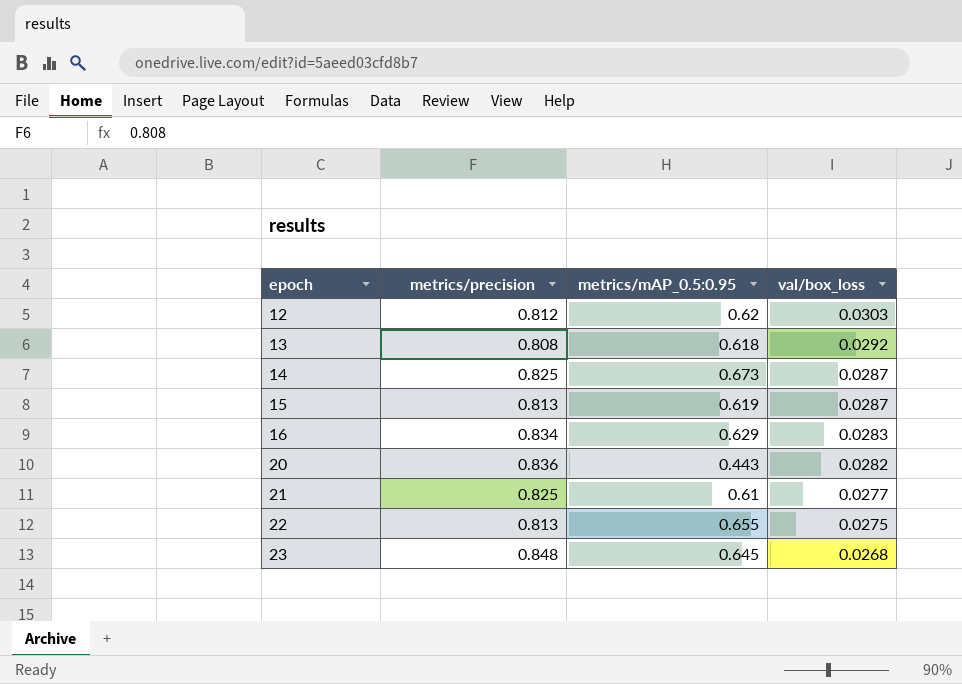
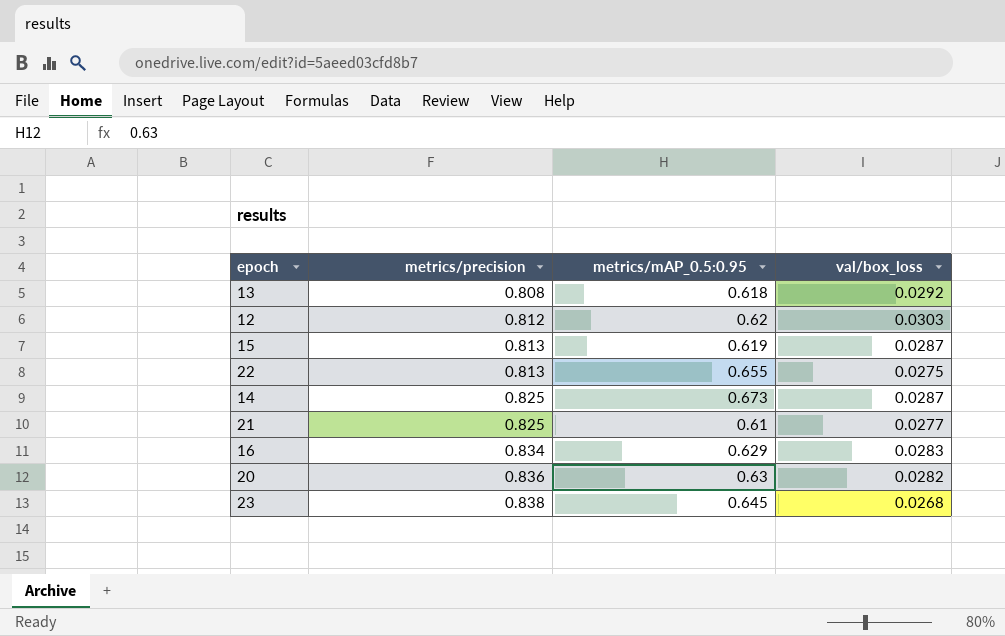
row order: epoch ascending -> metrics/precision ascending
20 | metrics/mAP_0.5:0.95: 0.443 -> 0.63
23 | metrics/precision: 0.848 -> 0.838

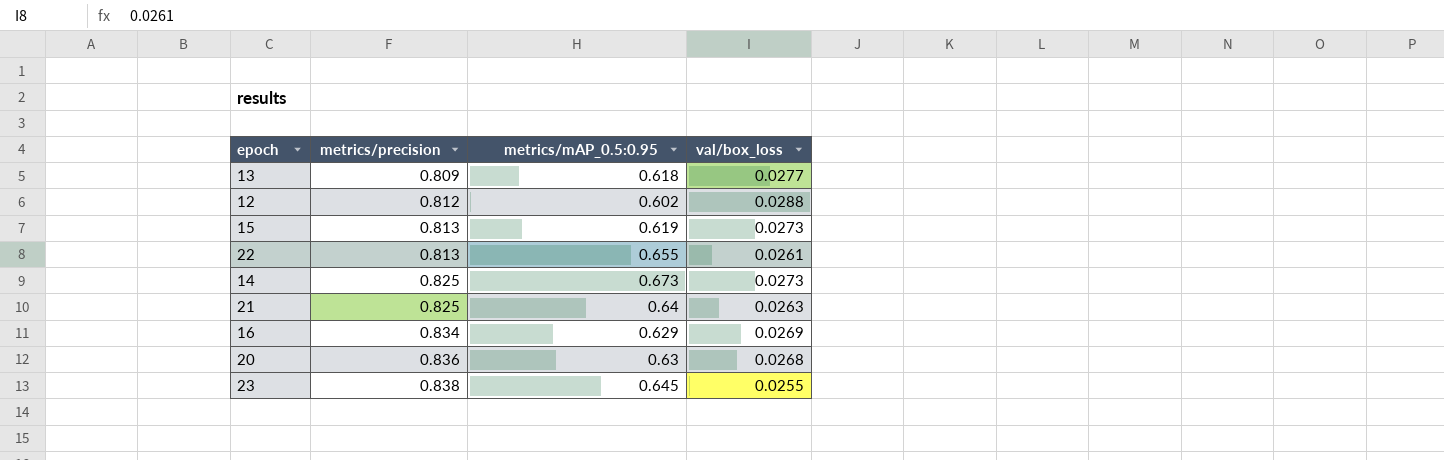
13 | metrics/precision: 0.808 -> 0.809
13 | val/box_loss: 0.0292 -> 0.0277
12 | metrics/mAP_0.5:0.95: 0.62 -> 0.602
12 | val/box_loss: 0.0303 -> 0.0288
15 | val/box_loss: 0.0287 -> 0.0273
22 | val/box_loss: 0.0275 -> 0.0261
14 | val/box_loss: 0.0287 -> 0.0273
21 | metrics/mAP_0.5:0.95: 0.61 -> 0.64
21 | val/box_loss: 0.0277 -> 0.0263
16 | val/box_loss: 0.0283 -> 0.0269
20 | val/box_loss: 0.0282 -> 0.0268
23 | val/box_loss: 0.0268 -> 0.0255

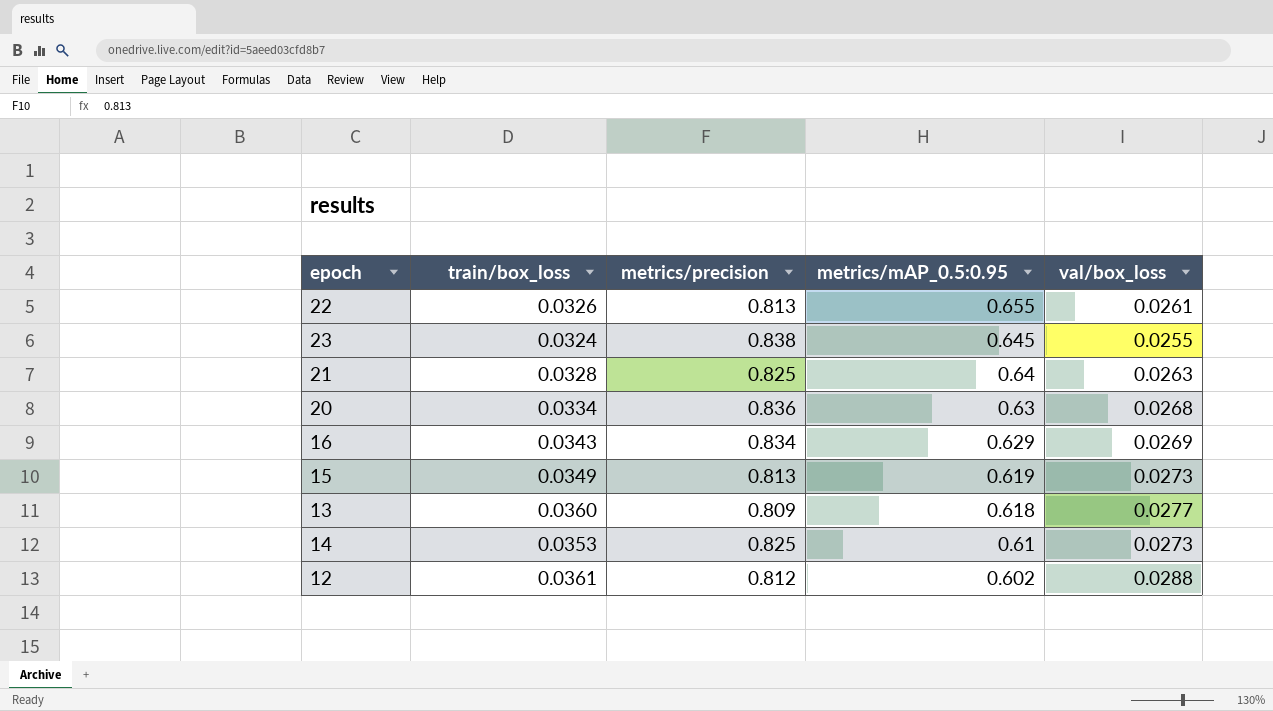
row order: metrics/precision ascending -> metrics/mAP_0.5:0.95 descending
column train/box_loss | position: none -> 2
14 | metrics/mAP_0.5:0.95: 0.673 -> 0.61

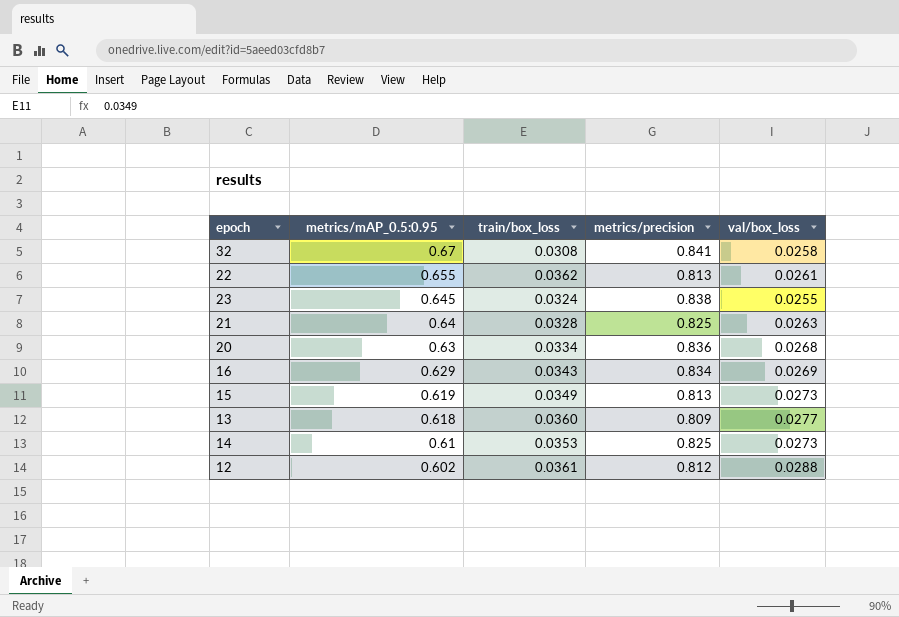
column metrics/mAP_0.5:0.95 | position: 4 -> 2
row 32: none -> 0.67 | 0.0308 | 0.841 | 0.0258
22 | train/box_loss: 0.0326 -> 0.0362

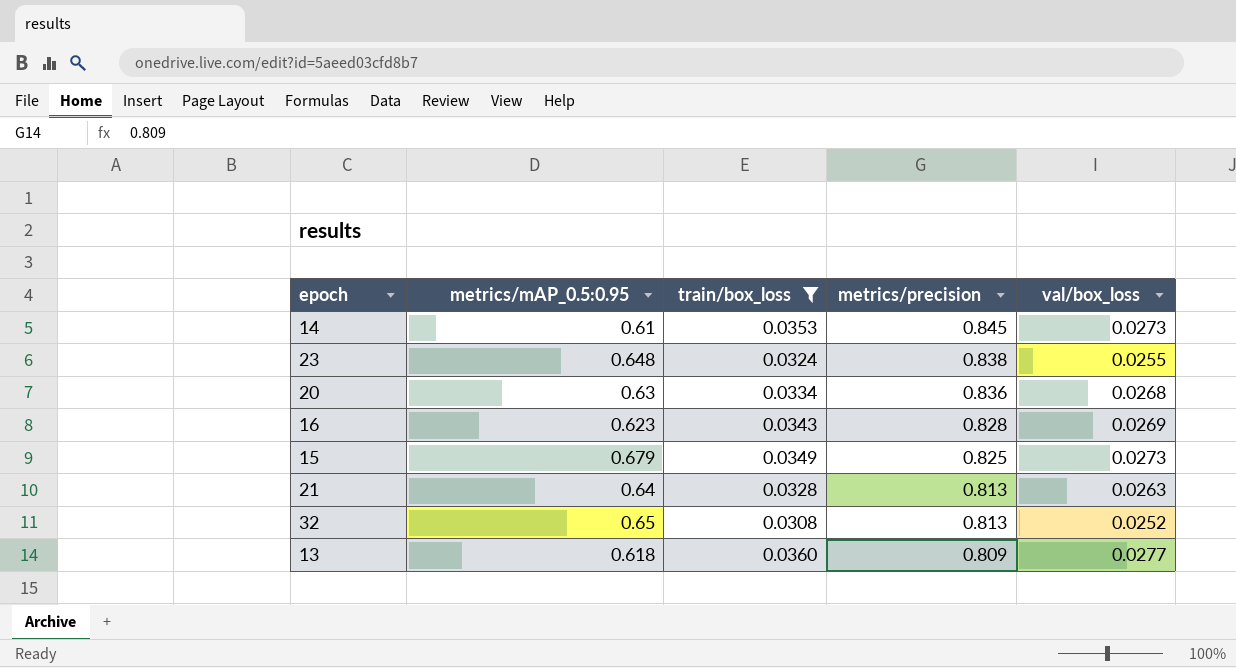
filter: none -> train/box_loss <= 0.0360
row order: metrics/mAP_0.5:0.95 descending -> metrics/precision descending
14 | metrics/precision: 0.825 -> 0.845
23 | metrics/mAP_0.5:0.95: 0.645 -> 0.648
16 | metrics/mAP_0.5:0.95: 0.629 -> 0.623
16 | metrics/precision: 0.834 -> 0.828
15 | metrics/mAP_0.5:0.95: 0.619 -> 0.679
15 | metrics/precision: 0.813 -> 0.825
21 | metrics/precision: 0.825 -> 0.813
32 | metrics/mAP_0.5:0.95: 0.67 -> 0.65
32 | metrics/precision: 0.841 -> 0.813
32 | val/box_loss: 0.0258 -> 0.0252

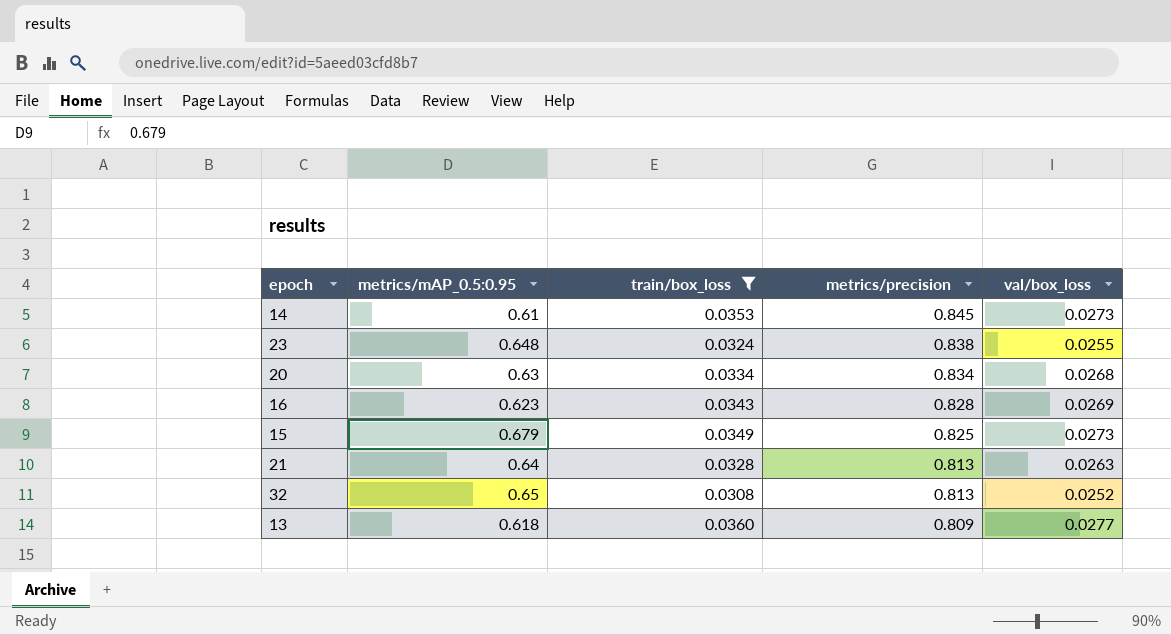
20 | metrics/precision: 0.836 -> 0.834

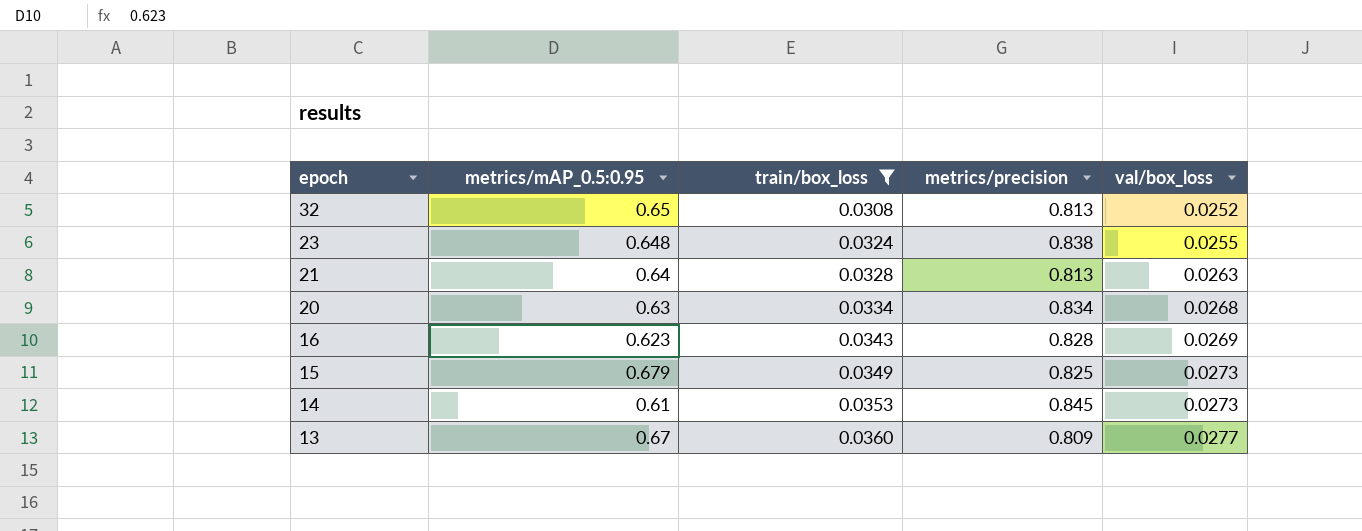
row order: metrics/precision descending -> epoch descending
13 | metrics/mAP_0.5:0.95: 0.618 -> 0.67

